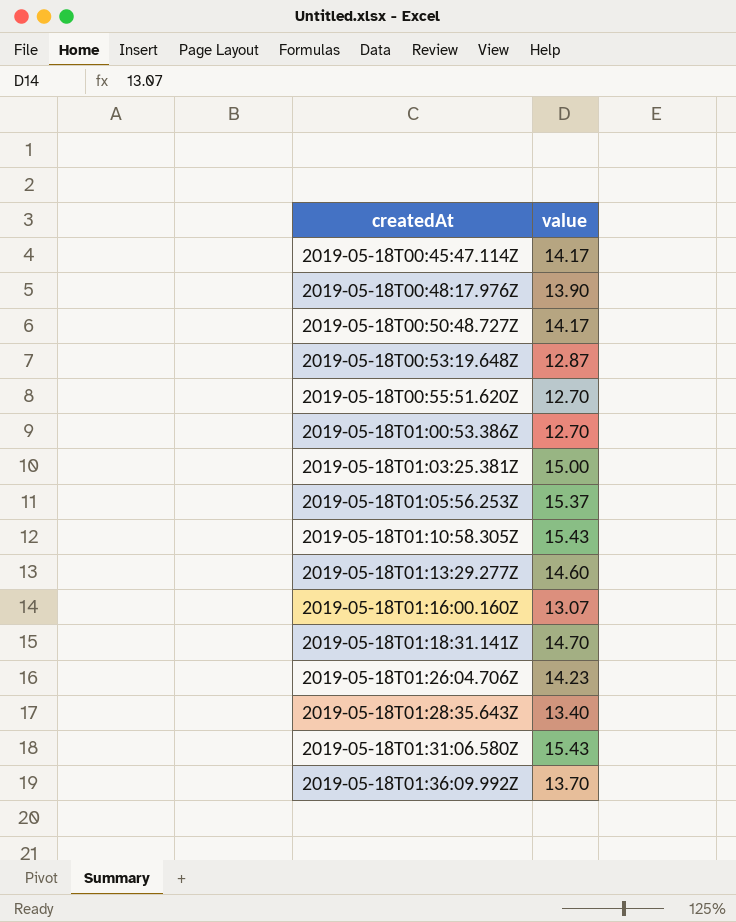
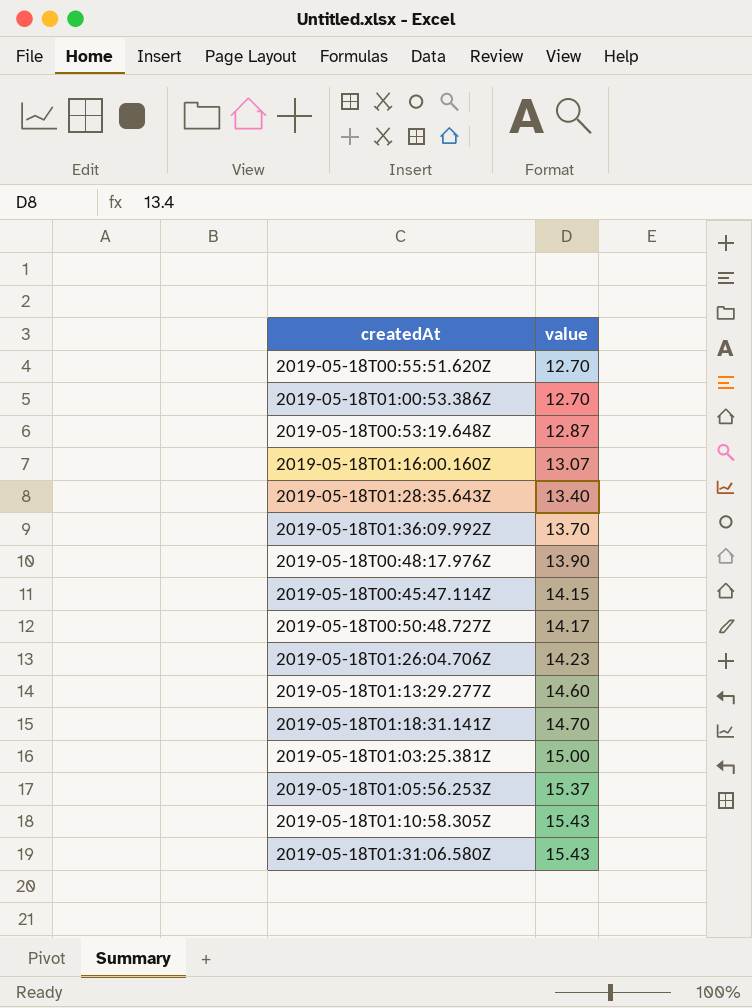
row order: createdAt ascending -> value ascending
2019-05-18T00:45:47.114Z | value: 14.17 -> 14.15

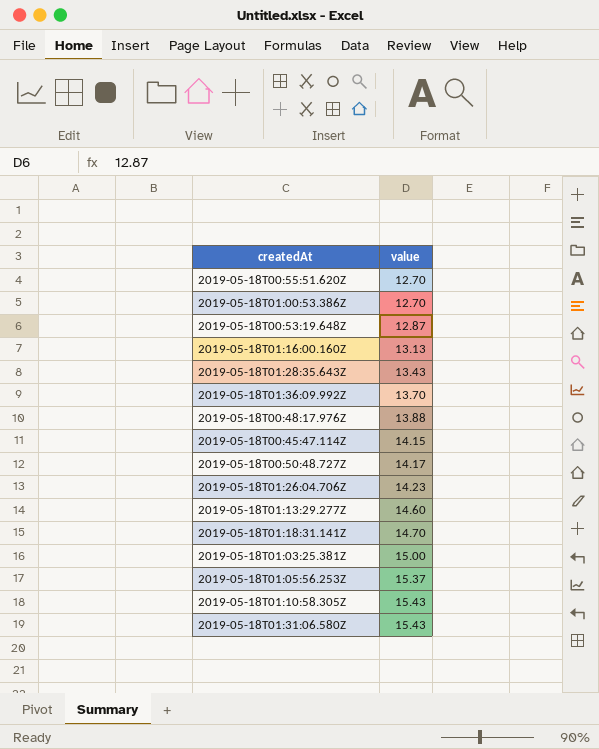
2019-05-18T01:16:00.160Z | value: 13.07 -> 13.13
2019-05-18T01:28:35.643Z | value: 13.40 -> 13.43
2019-05-18T00:48:17.976Z | value: 13.90 -> 13.88

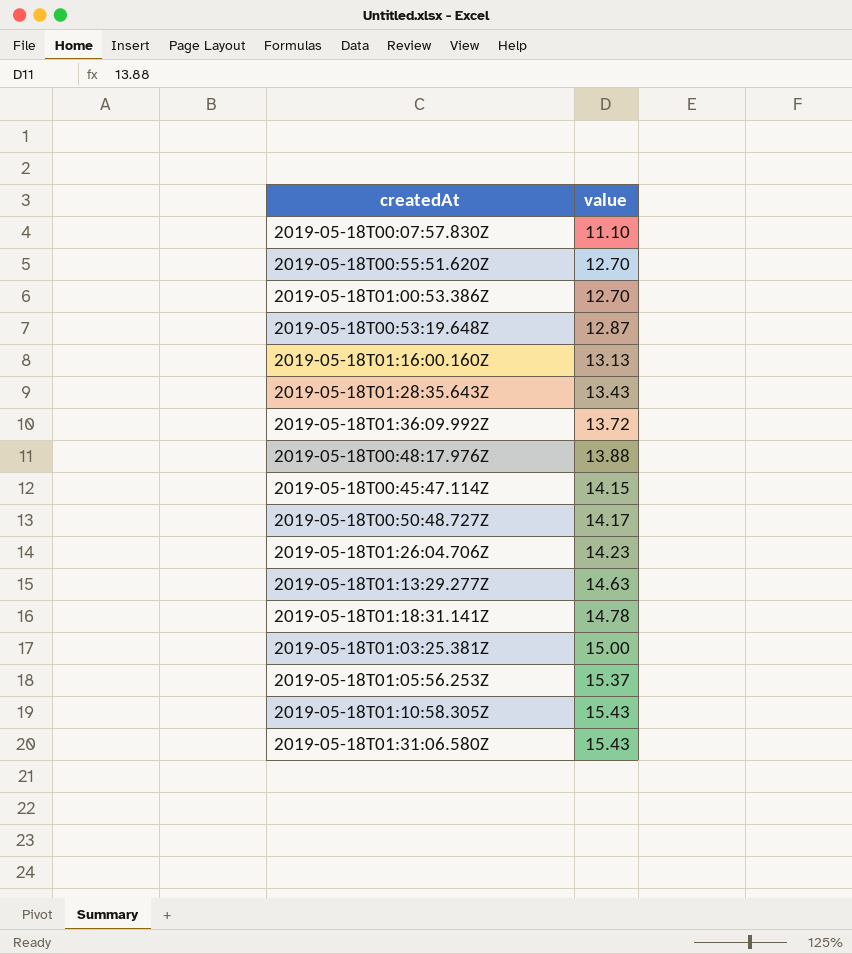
row 2019-05-18T00:07:57.830Z: none -> 11.10
2019-05-18T01:36:09.992Z | value: 13.70 -> 13.72
2019-05-18T01:13:29.277Z | value: 14.60 -> 14.63
2019-05-18T01:18:31.141Z | value: 14.70 -> 14.78

